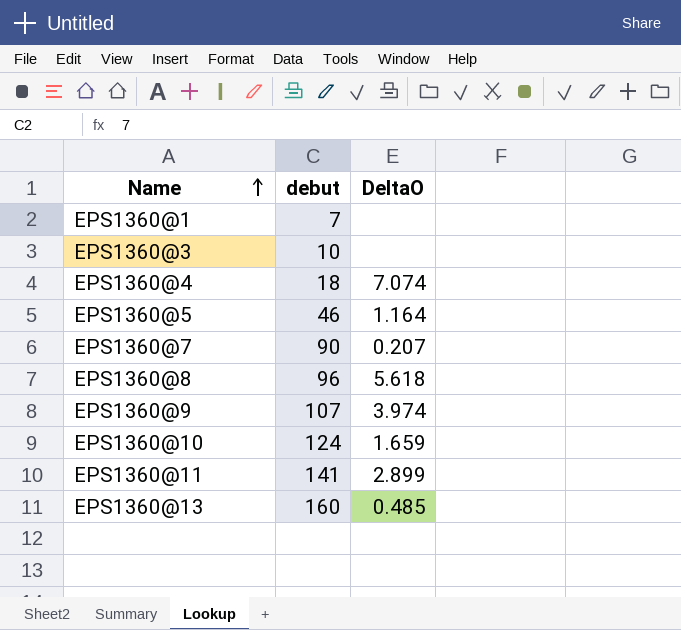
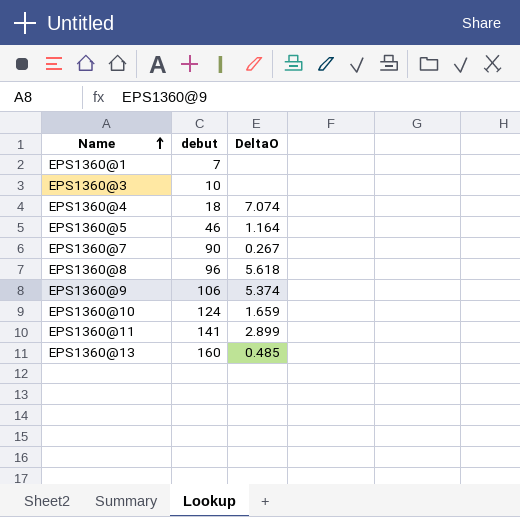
EPS1360@7 | DeltaO: 0.207 -> 0.267
EPS1360@9 | debut: 107 -> 106
EPS1360@9 | DeltaO: 3.974 -> 5.374

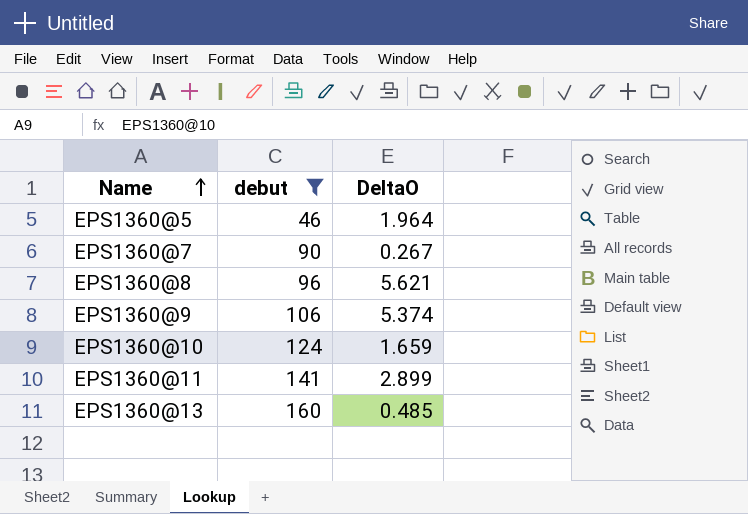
filter: none -> debut >= 46
EPS1360@5 | DeltaO: 1.164 -> 1.964
EPS1360@8 | DeltaO: 5.618 -> 5.621

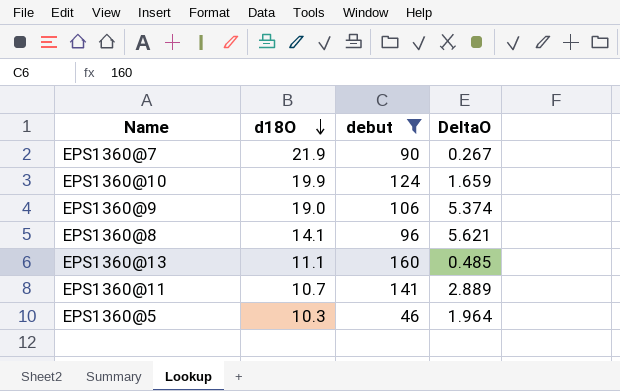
row order: Name ascending -> d18O descending
column d18O | position: none -> 2
EPS1360@11 | DeltaO: 2.899 -> 2.889

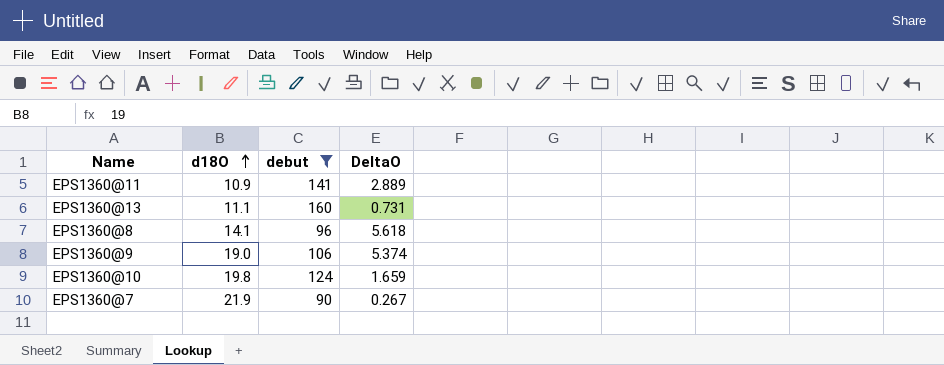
row order: d18O descending -> d18O ascending
row EPS1360@5: 10.3 | 46 | 1.964 -> none
EPS1360@11 | d18O: 10.7 -> 10.9
EPS1360@13 | DeltaO: 0.485 -> 0.731
EPS1360@8 | DeltaO: 5.621 -> 5.618
EPS1360@10 | d18O: 19.9 -> 19.8

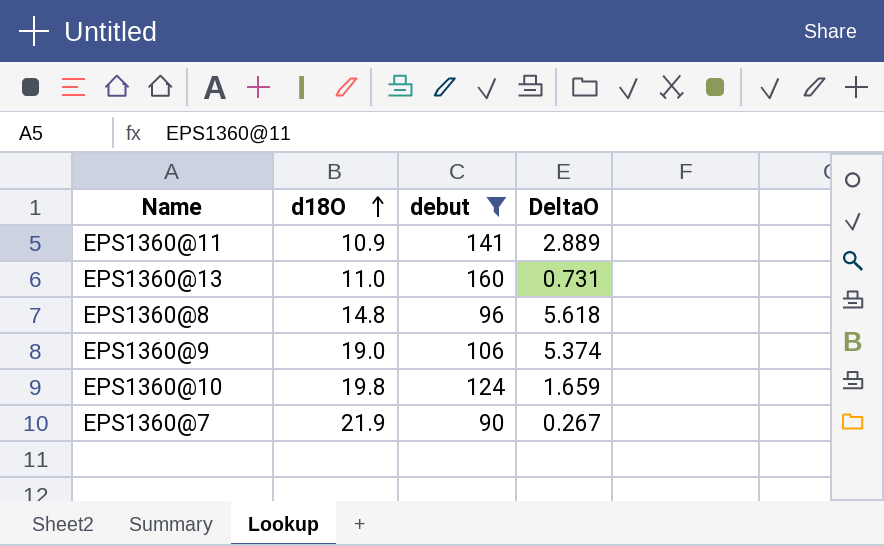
EPS1360@13 | d18O: 11.1 -> 11.0
EPS1360@8 | d18O: 14.1 -> 14.8

